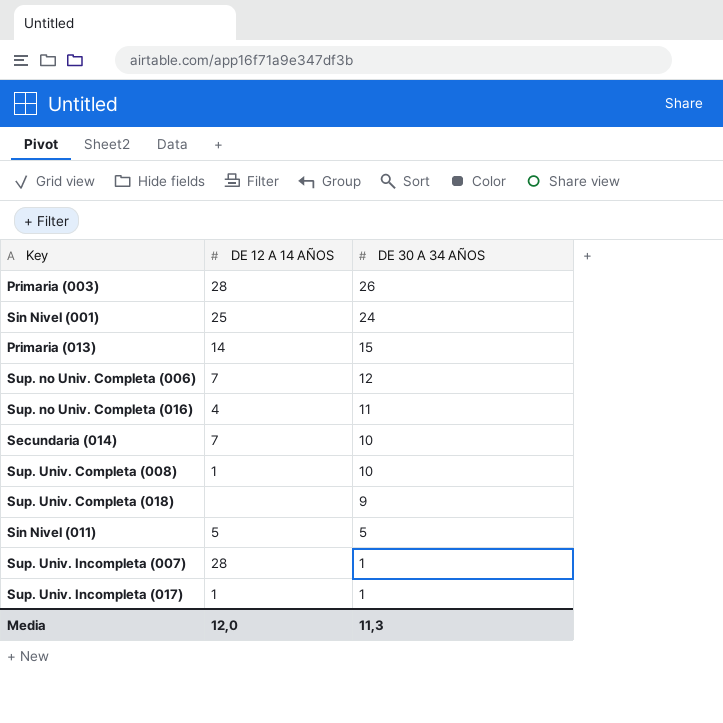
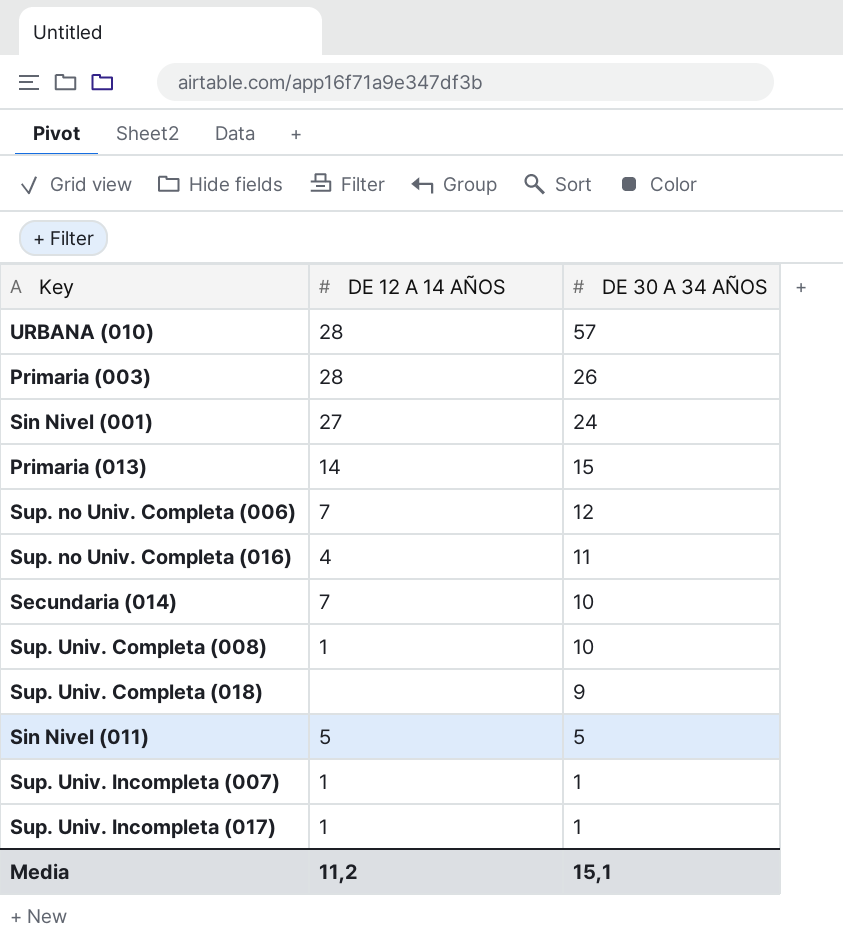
row URBANA (010): none -> 28 | 57
Sin Nivel (001) | DE 12 A 14 AÑOS: 25 -> 27
Sup. Univ. Incompleta (007) | DE 12 A 14 AÑOS: 28 -> 1
Media | DE 12 A 14 AÑOS: 12,0 -> 11,2
Media | DE 30 A 34 AÑOS: 11,3 -> 15,1

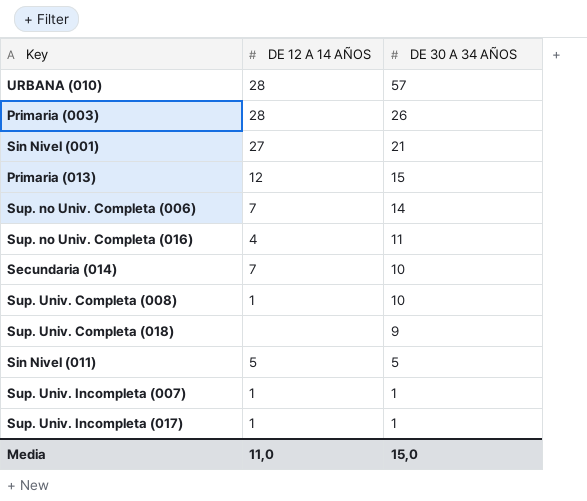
Sin Nivel (001) | DE 30 A 34 AÑOS: 24 -> 21
Primaria (013) | DE 12 A 14 AÑOS: 14 -> 12
Sup. no Univ. Completa (006) | DE 30 A 34 AÑOS: 12 -> 14
Media | DE 12 A 14 AÑOS: 11,2 -> 11,0
Media | DE 30 A 34 AÑOS: 15,1 -> 15,0

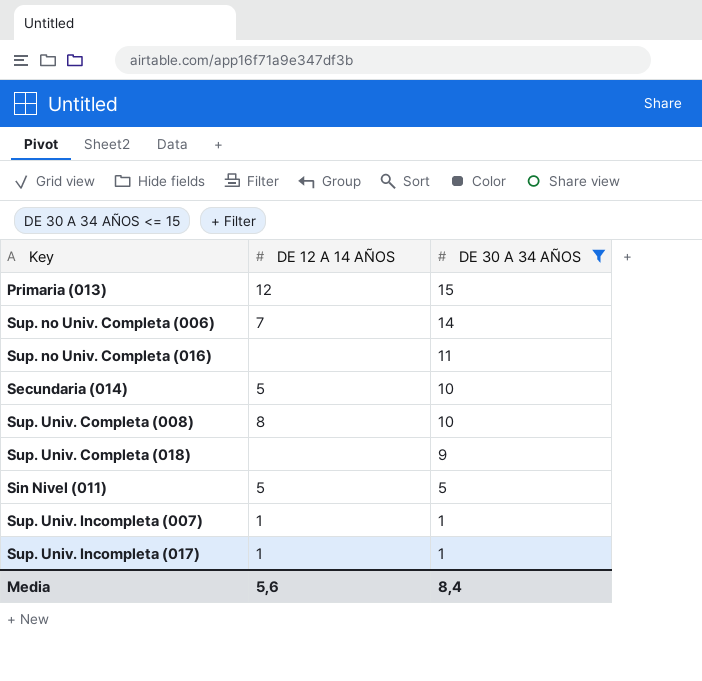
filter: none -> DE 30 A 34 AÑOS <= 15
Sup. no Univ. Completa (016) | DE 12 A 14 AÑOS: 4 -> none
Secundaria (014) | DE 12 A 14 AÑOS: 7 -> 5
Sup. Univ. Completa (008) | DE 12 A 14 AÑOS: 1 -> 8
Media | DE 12 A 14 AÑOS: 11,0 -> 5,6
Media | DE 30 A 34 AÑOS: 15,0 -> 8,4

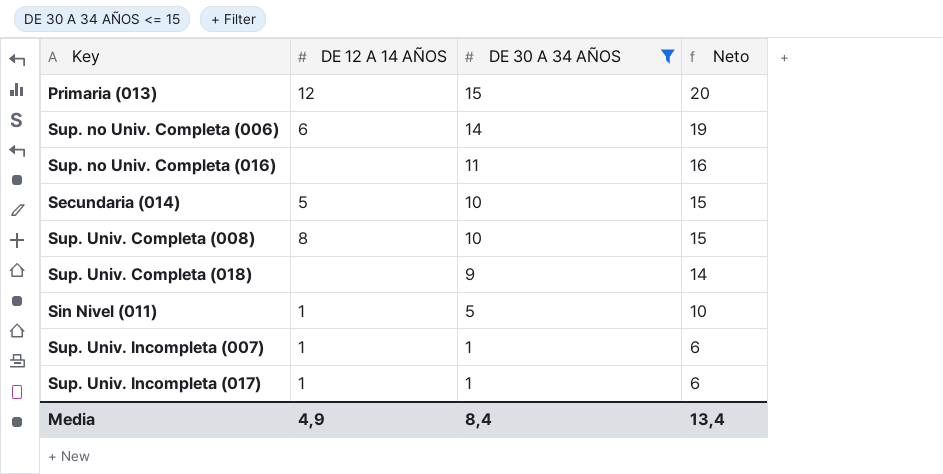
column Neto | formula: none -> [DE 30 A 34 AÑOS] + 5
Sup. no Univ. Completa (006) | DE 12 A 14 AÑOS: 7 -> 6
Sin Nivel (011) | DE 12 A 14 AÑOS: 5 -> 1
Media | DE 12 A 14 AÑOS: 5,6 -> 4,9

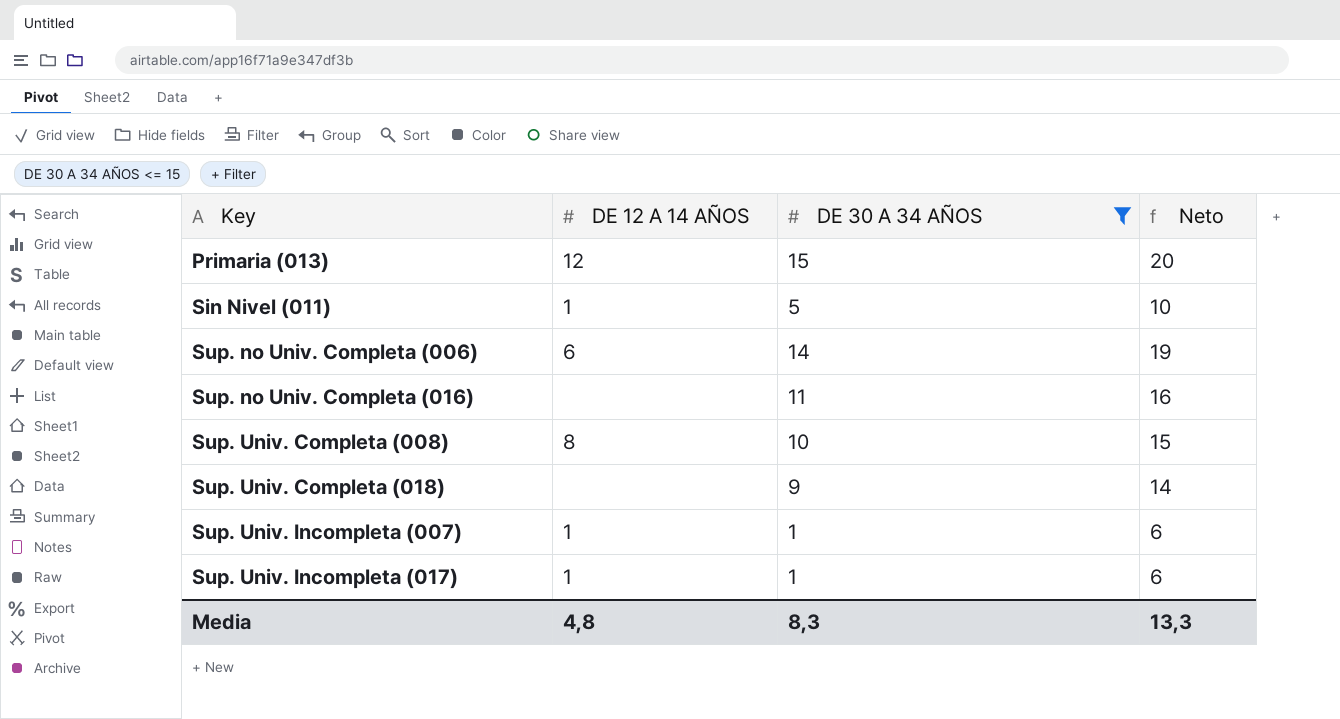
row order: DE 30 A 34 AÑOS descending -> Key ascending
row Secundaria (014): 5 | 10 | 15 -> none
Media | DE 12 A 14 AÑOS: 4,9 -> 4,8
Media | DE 30 A 34 AÑOS: 8,4 -> 8,3
Media | Neto: 13,4 -> 13,3

